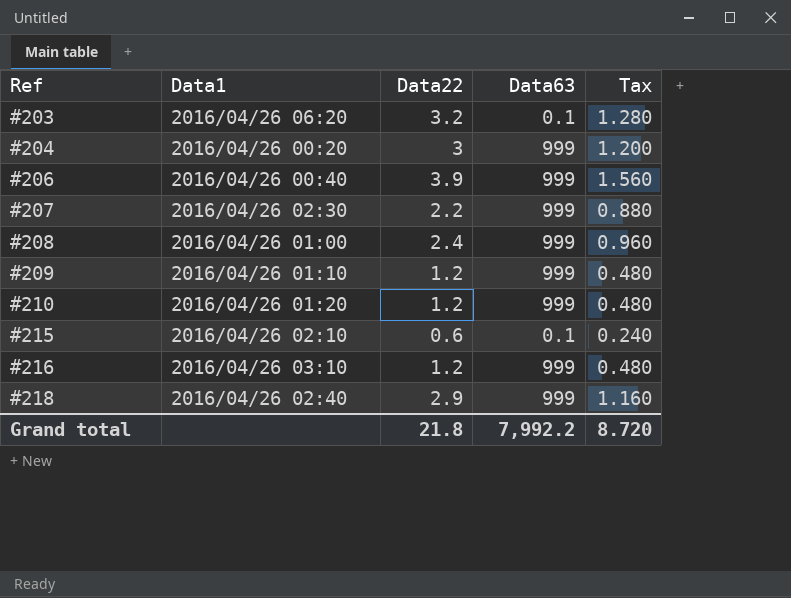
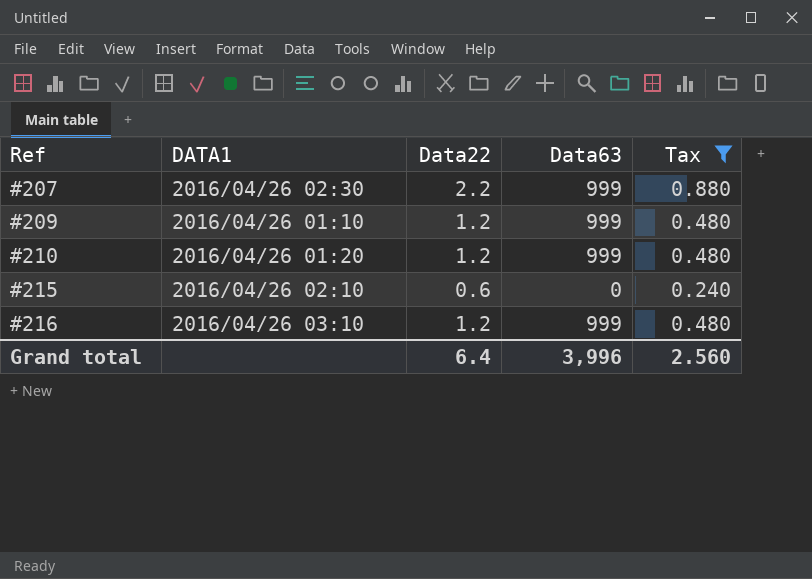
filter: none -> Tax <= 0.880
column name: Data1 -> DATA1
#215 | Data63: 0.1 -> 0
Grand total | Data22: 21.8 -> 6.4
Grand total | Data63: 7,992.2 -> 3,996
Grand total | Tax: 8.720 -> 2.560

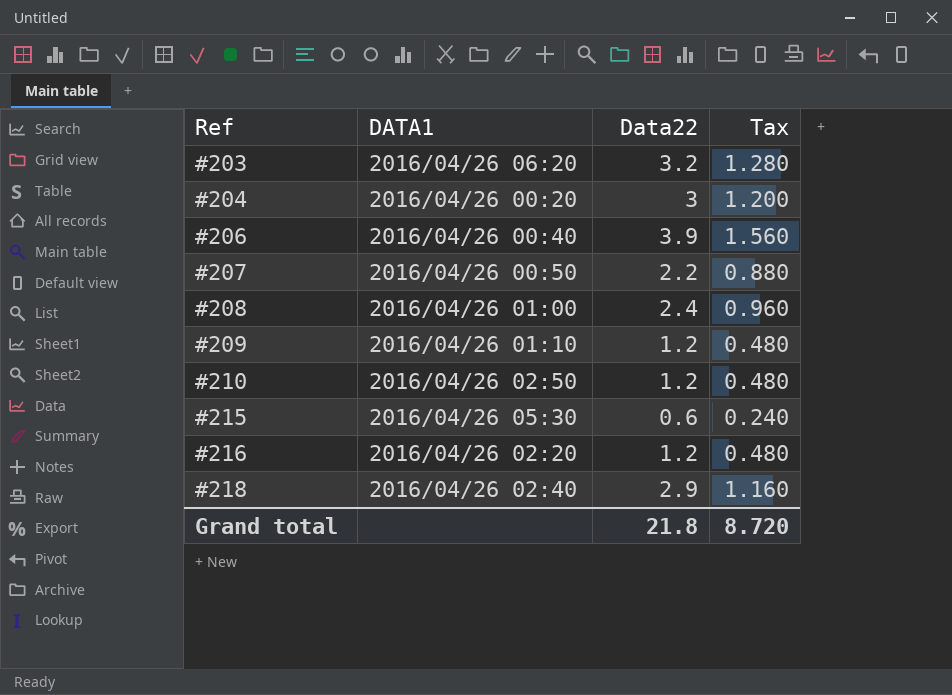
filter: Tax <= 0.880 -> none
column Data63 | position: 4 -> none
#207 | DATA1: 2016/04/26 02:30 -> 2016/04/26 00:50
#210 | DATA1: 2016/04/26 01:20 -> 2016/04/26 02:50
#215 | DATA1: 2016/04/26 02:10 -> 2016/04/26 05:30
#216 | DATA1: 2016/04/26 03:10 -> 2016/04/26 02:20
Grand total | Data22: 6.4 -> 21.8
Grand total | Tax: 2.560 -> 8.720

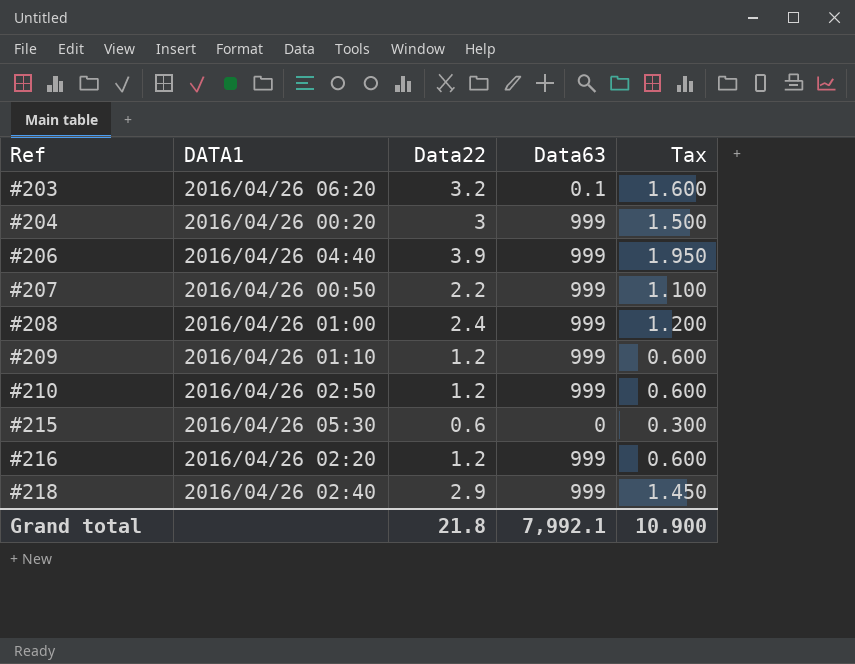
column Data63 | position: none -> 4
column Tax | formula: [Data22] * 0.4 -> [Data22] * 0.5
#206 | DATA1: 2016/04/26 00:40 -> 2016/04/26 04:40
Grand total | Tax: 8.720 -> 10.900

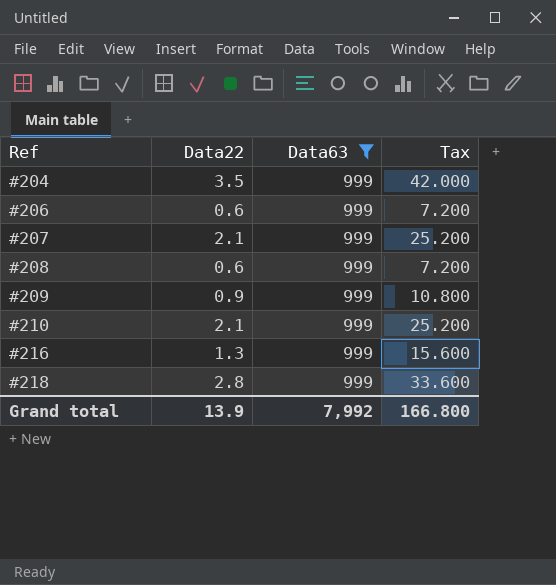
filter: none -> Data63 = 999
column DATA1 | position: 2 -> none
column Tax | formula: [Data22] * 0.5 -> [Data22] * 12
#204 | Data22: 3 -> 3.5
#206 | Data22: 3.9 -> 0.6
#207 | Data22: 2.2 -> 2.1
#208 | Data22: 2.4 -> 0.6
#209 | Data22: 1.2 -> 0.9
#210 | Data22: 1.2 -> 2.1
#216 | Data22: 1.2 -> 1.3
#218 | Data22: 2.9 -> 2.8
Grand total | Data22: 21.8 -> 13.9
Grand total | Data63: 7,992.1 -> 7,992
Grand total | Tax: 10.900 -> 166.800

